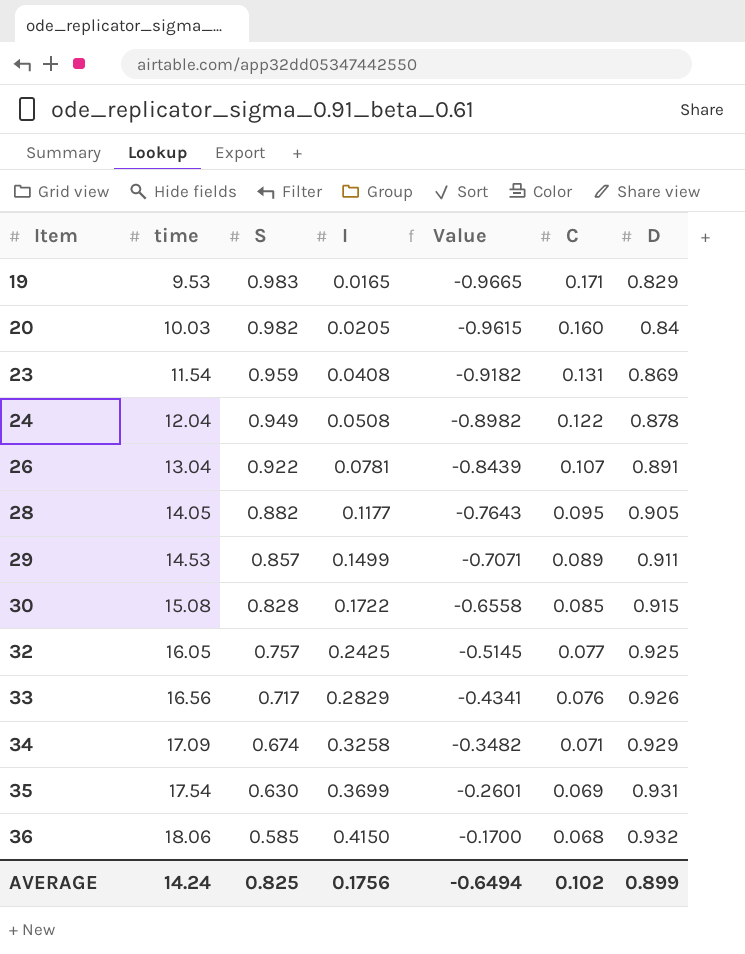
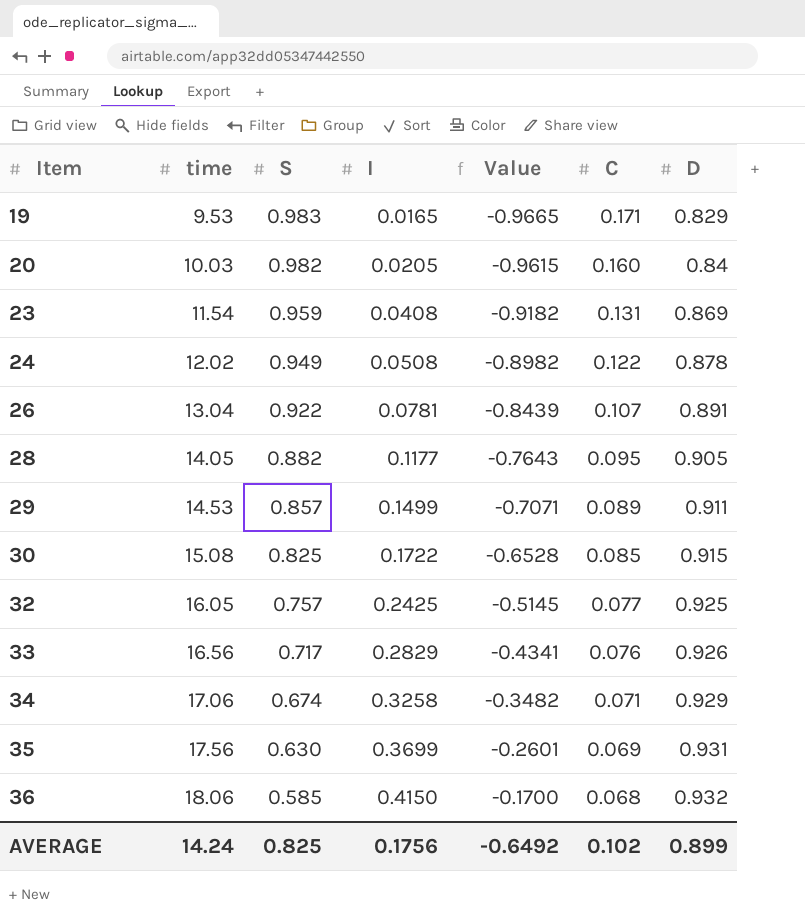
24 | time: 12.04 -> 12.02
30 | S: 0.828 -> 0.825
30 | Value: -0.6558 -> -0.6528
34 | time: 17.09 -> 17.06
35 | time: 17.54 -> 17.56
AVERAGE | Value: -0.6494 -> -0.6492

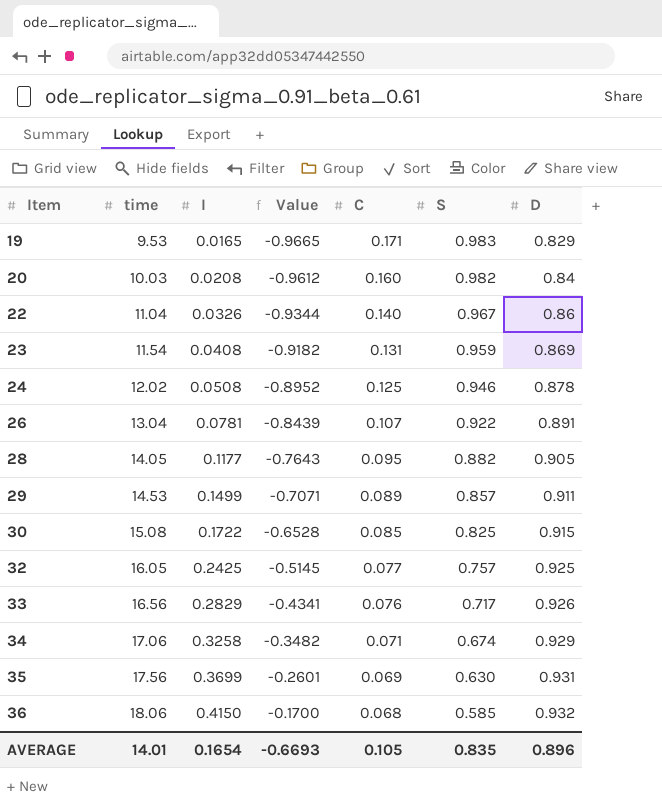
column S | position: 3 -> 6
20 | I: 0.0205 -> 0.0208
20 | Value: -0.9615 -> -0.9612
row 22: none -> 11.04 | 0.0326 | -0.9344 | 0.140 | 0.967 | 0.86
24 | Value: -0.8982 -> -0.8952
24 | C: 0.122 -> 0.125
24 | S: 0.949 -> 0.946
AVERAGE | time: 14.24 -> 14.01
AVERAGE | I: 0.1756 -> 0.1654
AVERAGE | Value: -0.6492 -> -0.6693
AVERAGE | C: 0.102 -> 0.105
AVERAGE | S: 0.825 -> 0.835
AVERAGE | D: 0.899 -> 0.896

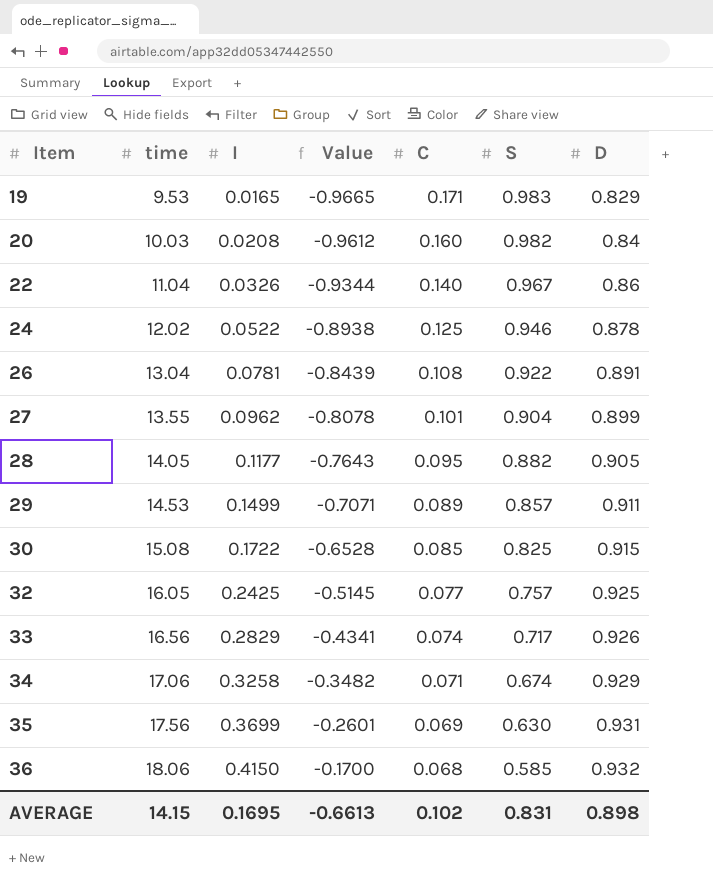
row 23: 11.54 | 0.0408 | -0.9182 | 0.131 | 0.959 | 0.869 -> none
24 | I: 0.0508 -> 0.0522
24 | Value: -0.8952 -> -0.8938
26 | C: 0.107 -> 0.108
row 27: none -> 13.55 | 0.0962 | -0.8078 | 0.101 | 0.904 | 0.899
33 | C: 0.076 -> 0.074
AVERAGE | time: 14.01 -> 14.15
AVERAGE | I: 0.1654 -> 0.1695
AVERAGE | Value: -0.6693 -> -0.6613
AVERAGE | C: 0.105 -> 0.102
AVERAGE | S: 0.835 -> 0.831
AVERAGE | D: 0.896 -> 0.898

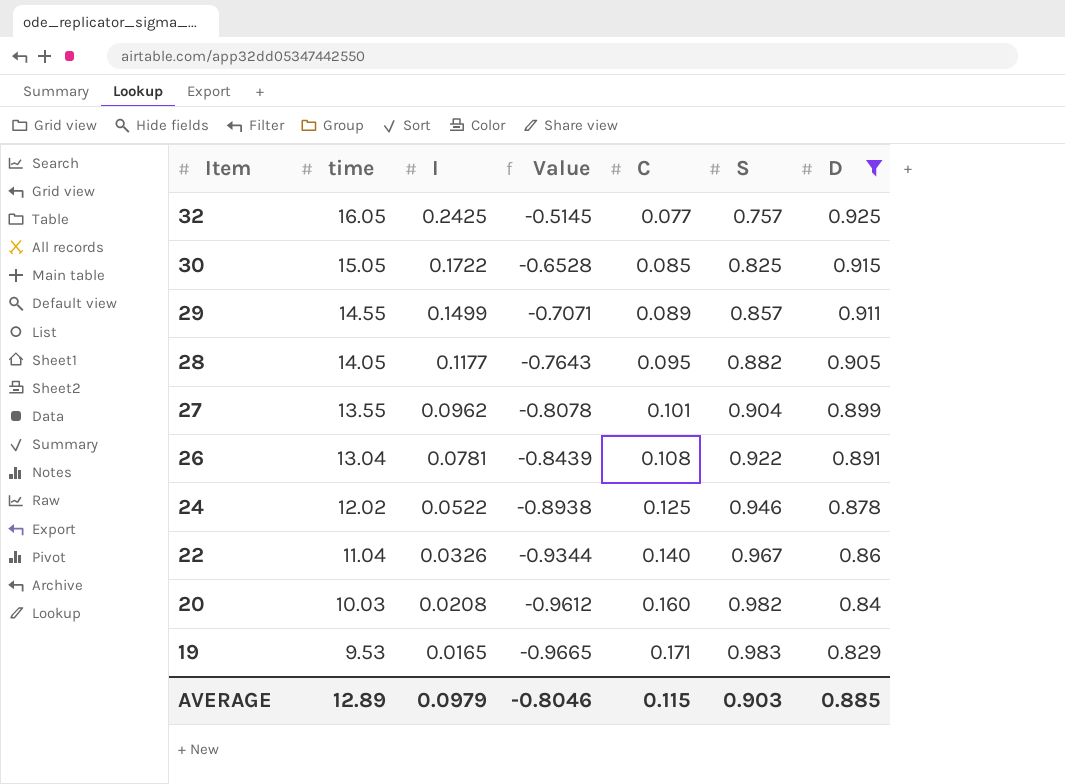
filter: none -> D <= 0.925
row order: Item ascending -> Item descending
30 | time: 15.08 -> 15.05
29 | time: 14.53 -> 14.55
AVERAGE | time: 14.15 -> 12.89
AVERAGE | I: 0.1695 -> 0.0979
AVERAGE | Value: -0.6613 -> -0.8046
AVERAGE | C: 0.102 -> 0.115
AVERAGE | S: 0.831 -> 0.903
AVERAGE | D: 0.898 -> 0.885

